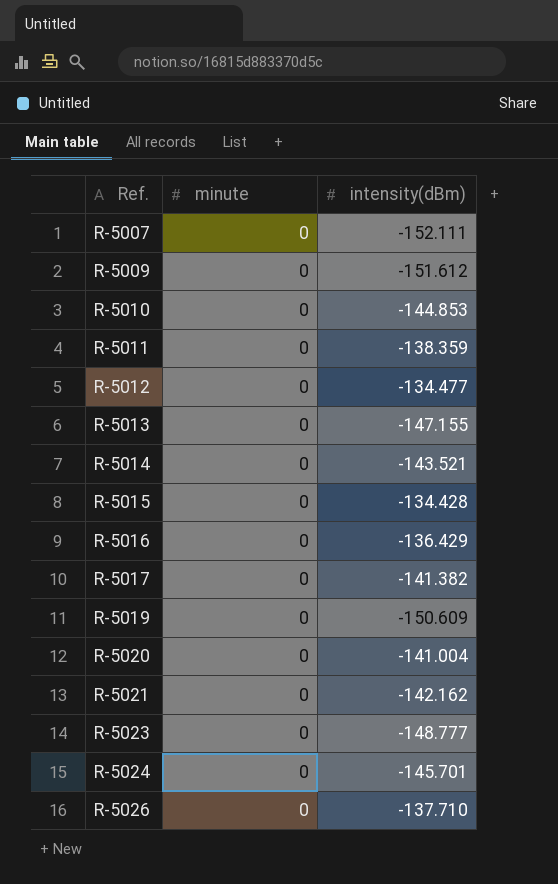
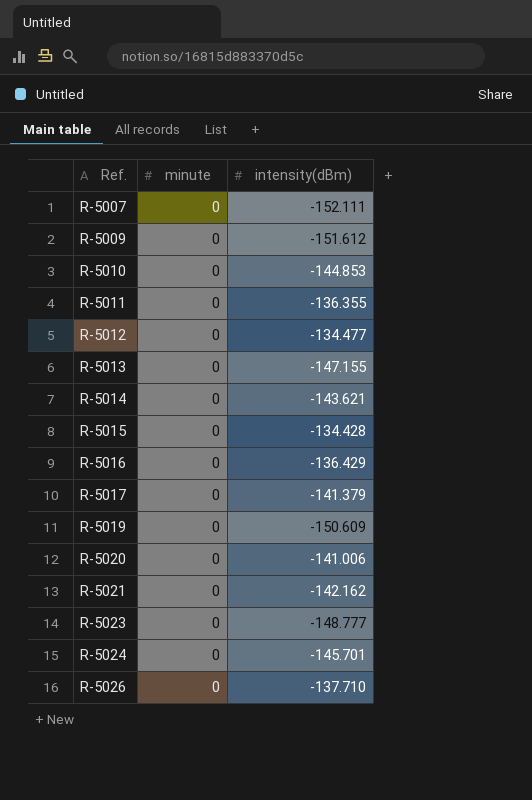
R-5011 | intensity(dBm): -138.359 -> -136.355
R-5014 | intensity(dBm): -143.521 -> -143.621
R-5017 | intensity(dBm): -141.382 -> -141.379
R-5020 | intensity(dBm): -141.004 -> -141.006

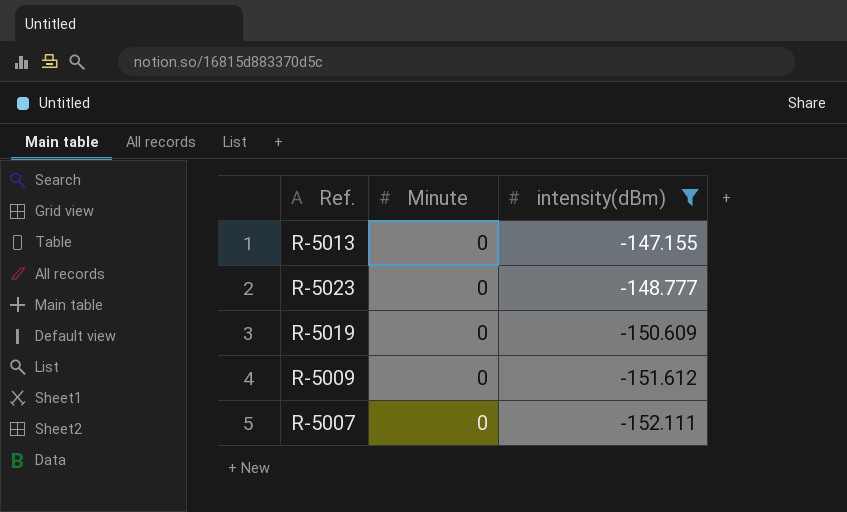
filter: none -> intensity(dBm) <= -147.155
row order: Ref. ascending -> intensity(dBm) descending
column name: minute -> Minute

